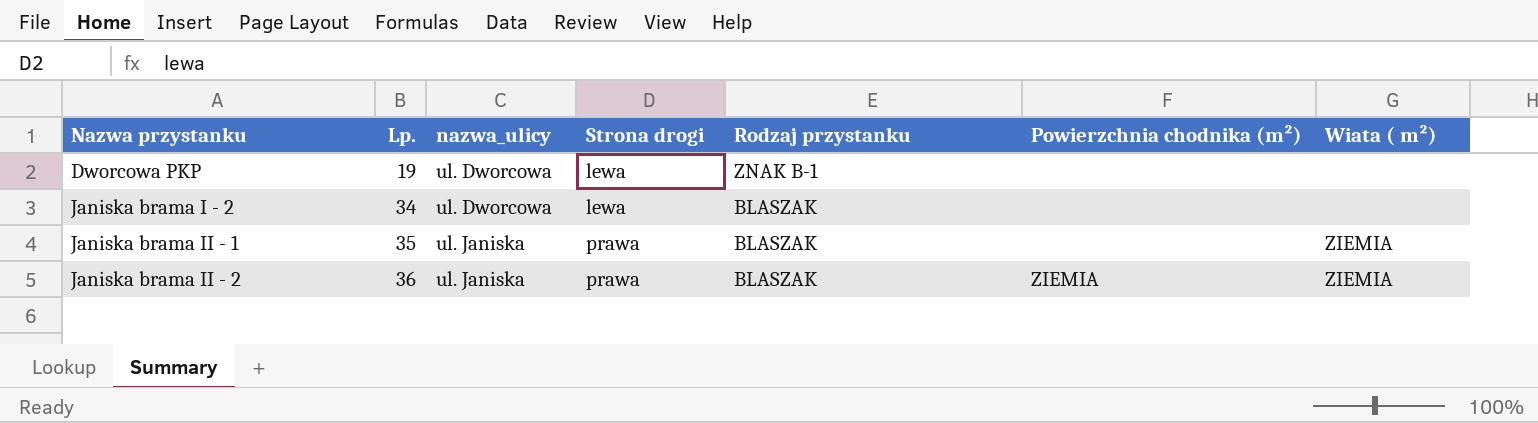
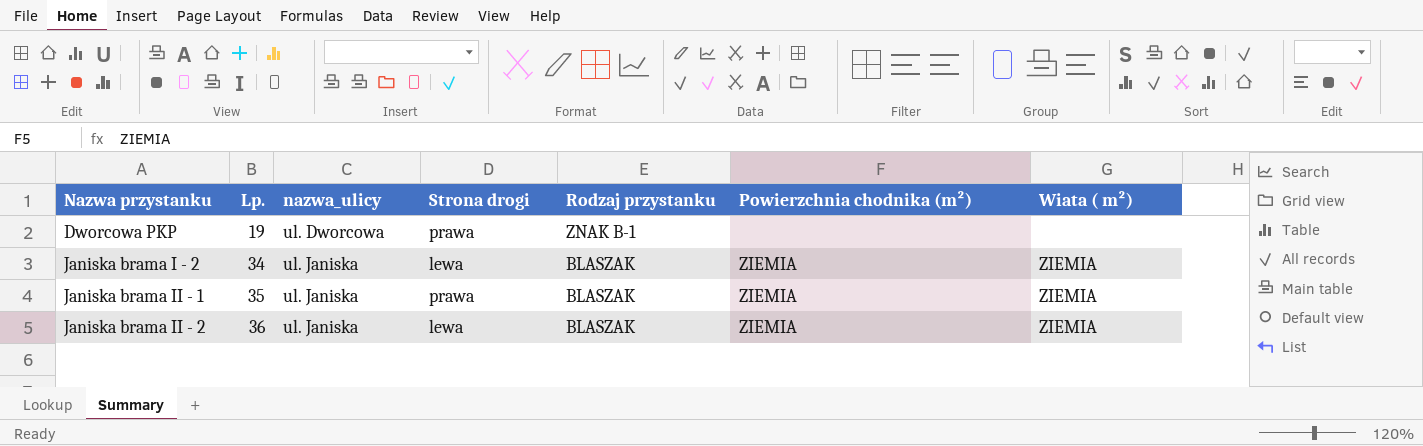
Dworcowa PKP | Strona drogi: lewa -> prawa
Janiska brama I - 2 | nazwa_ulicy: ul. Dworcowa -> ul. Janiska
Janiska brama I - 2 | Powierzchnia chodnika (m²): none -> ZIEMIA
Janiska brama I - 2 | Wiata ( m²): none -> ZIEMIA
Janiska brama II - 1 | Powierzchnia chodnika (m²): none -> ZIEMIA
Janiska brama II - 2 | Strona drogi: prawa -> lewa

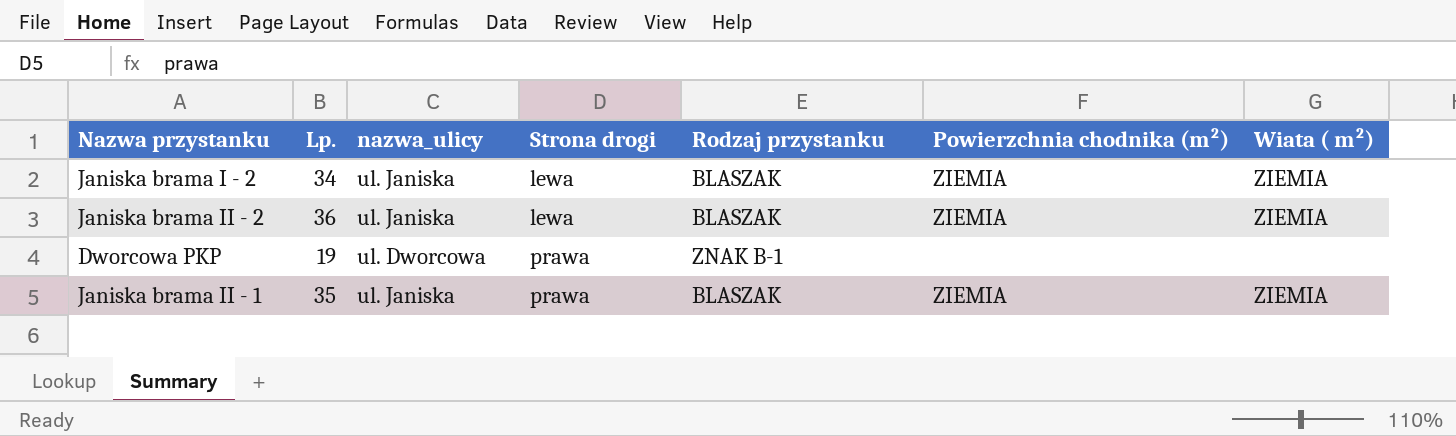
row order: Nazwa przystanku ascending -> Strona drogi ascending

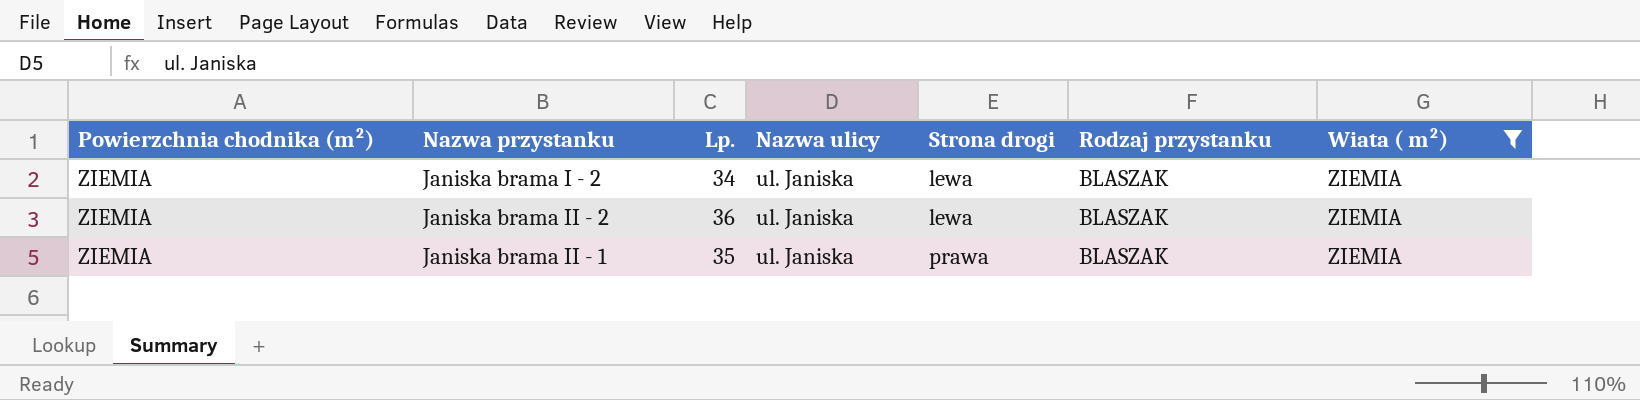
filter: none -> Wiata ( m²) = ZIEMIA
column Powierzchnia chodnika (m²) | position: 6 -> 1
column name: nazwa_ulicy -> Nazwa ulicy

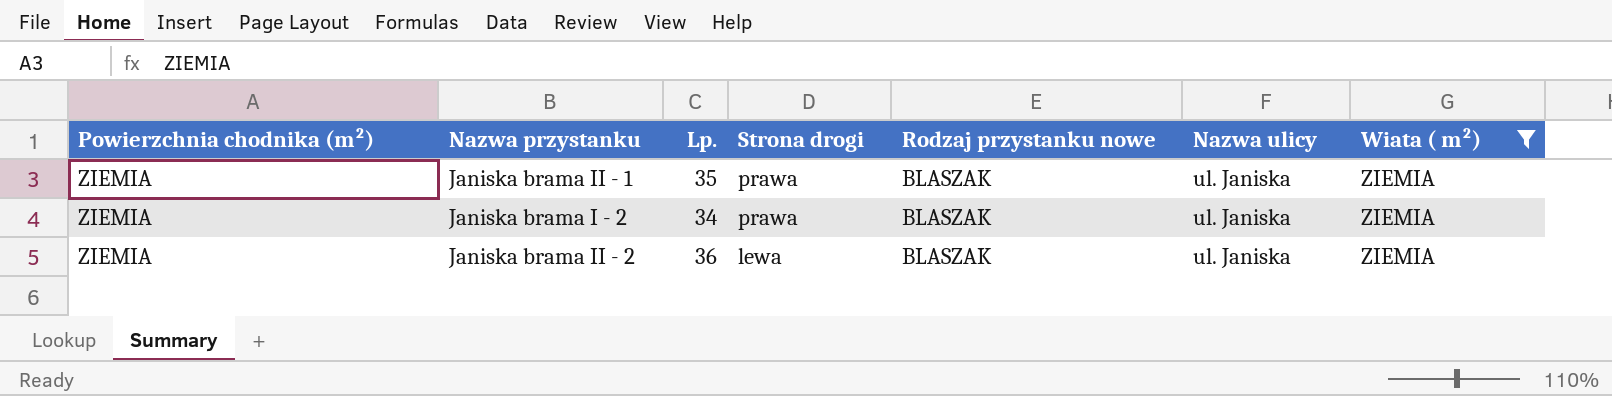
row order: Strona drogi ascending -> Strona drogi descending
column name: Rodzaj przystanku -> Rodzaj przystanku nowe
column Nazwa ulicy | position: 4 -> 6
Janiska brama I - 2 | Strona drogi: lewa -> prawa

